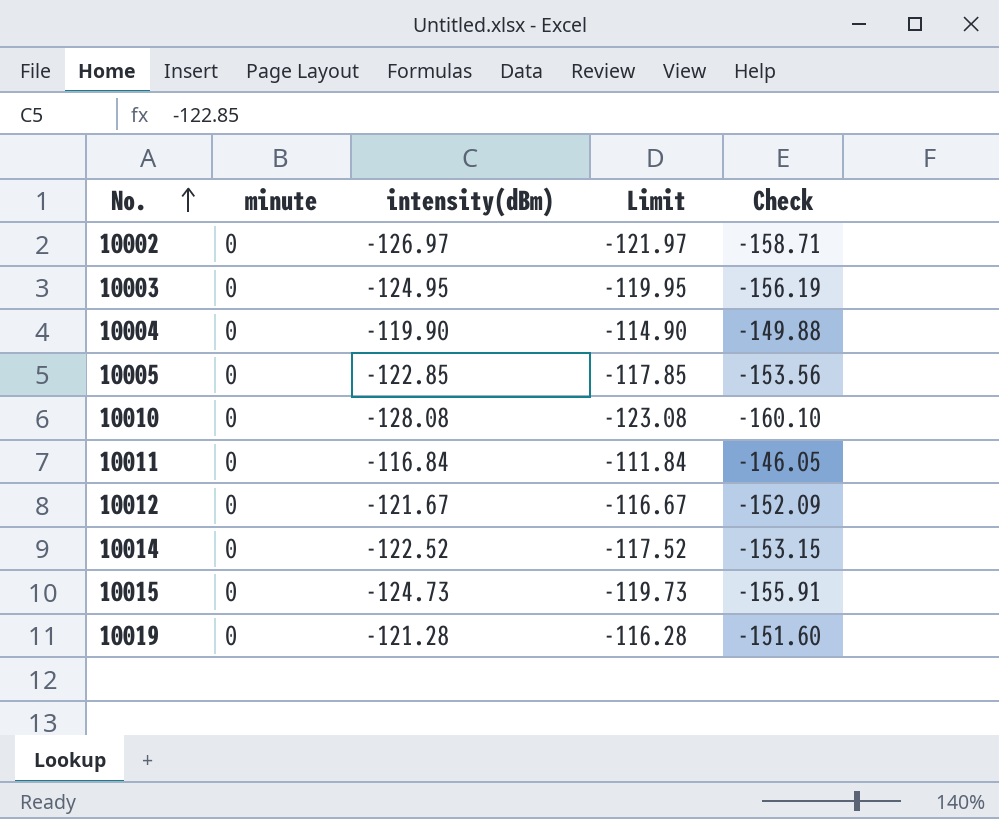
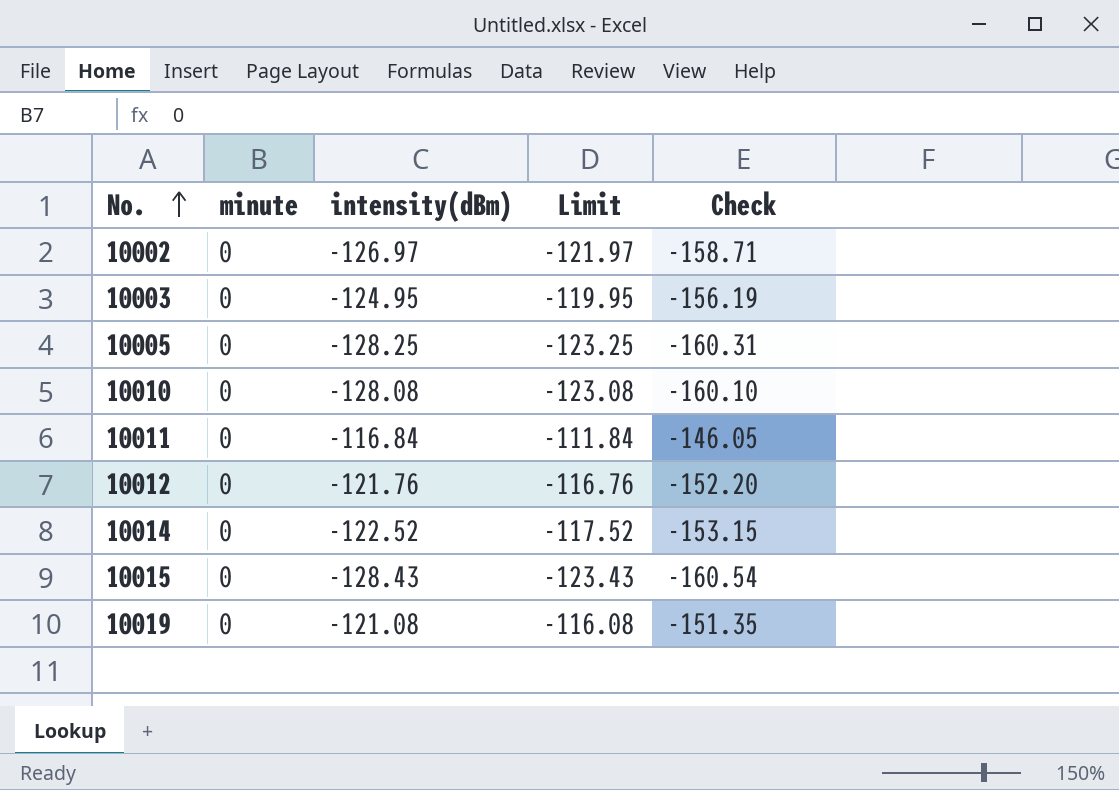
row 10004: 0 | -119.90 | -114.90 | -149.88 -> none
10005 | intensity(dBm): -122.85 -> -128.25
10005 | Limit: -117.85 -> -123.25
10005 | Check: -153.56 -> -160.31
10012 | intensity(dBm): -121.67 -> -121.76
10012 | Limit: -116.67 -> -116.76
10012 | Check: -152.09 -> -152.20
10015 | intensity(dBm): -124.73 -> -128.43
10015 | Limit: -119.73 -> -123.43
10015 | Check: -155.91 -> -160.54
10019 | intensity(dBm): -121.28 -> -121.08
10019 | Limit: -116.28 -> -116.08
10019 | Check: -151.60 -> -151.35

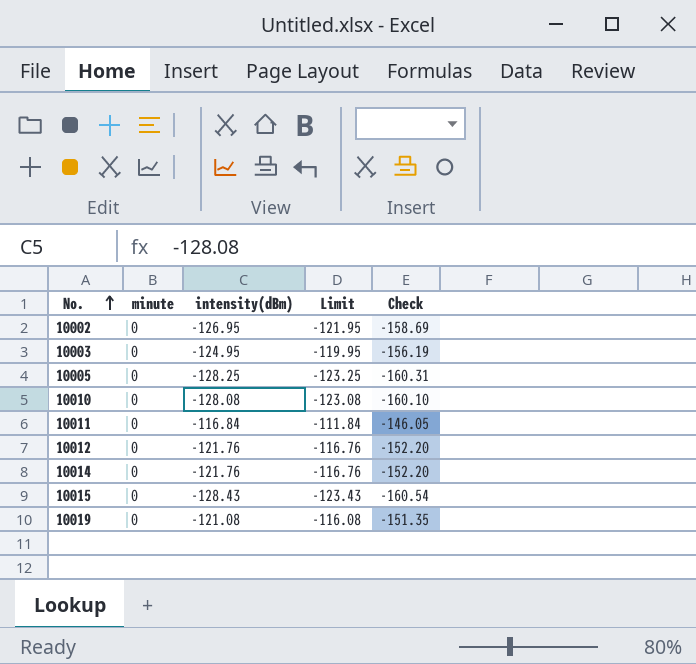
10002 | intensity(dBm): -126.97 -> -126.95
10002 | Limit: -121.97 -> -121.95
10002 | Check: -158.71 -> -158.69
10014 | intensity(dBm): -122.52 -> -121.76
10014 | Limit: -117.52 -> -116.76
10014 | Check: -153.15 -> -152.20

